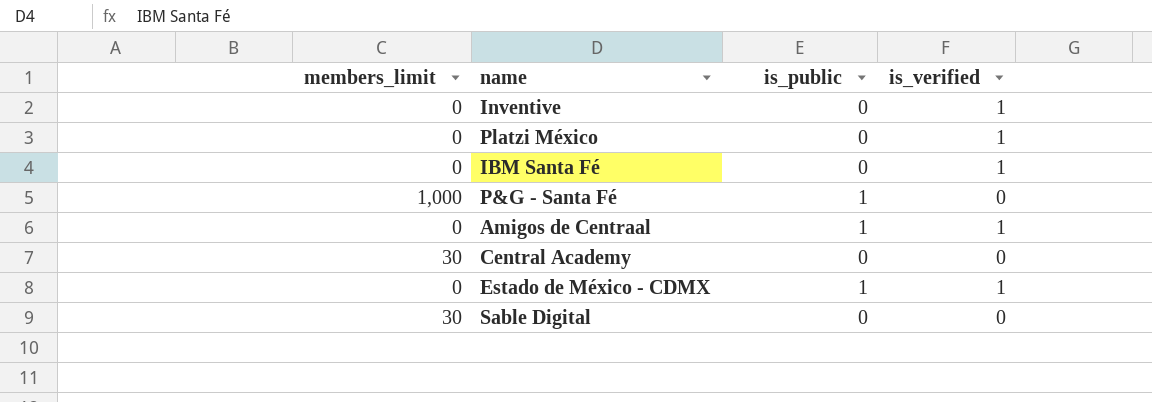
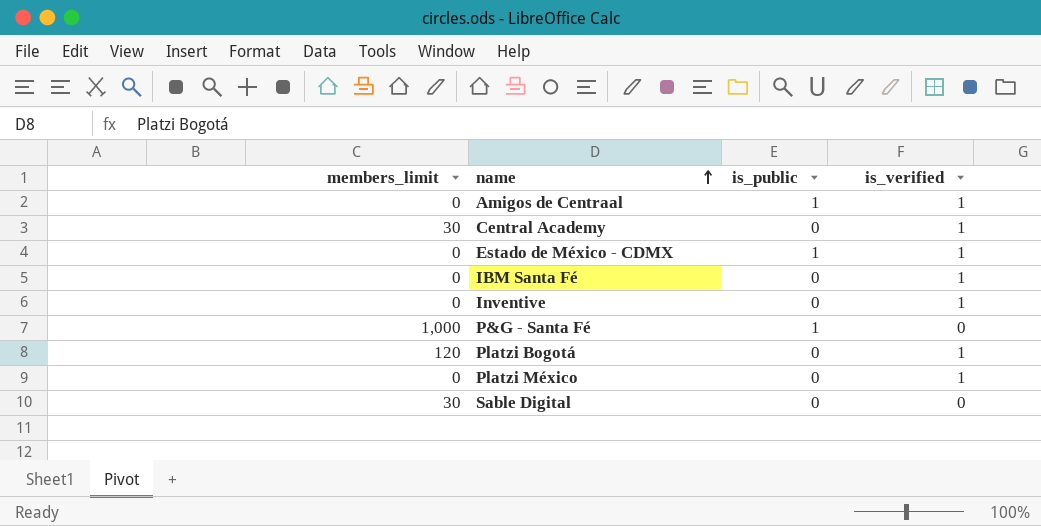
row order: none -> name ascending
Central Academy | is_verified: 0 -> 1
row Platzi Bogotá: none -> 120 | 0 | 1

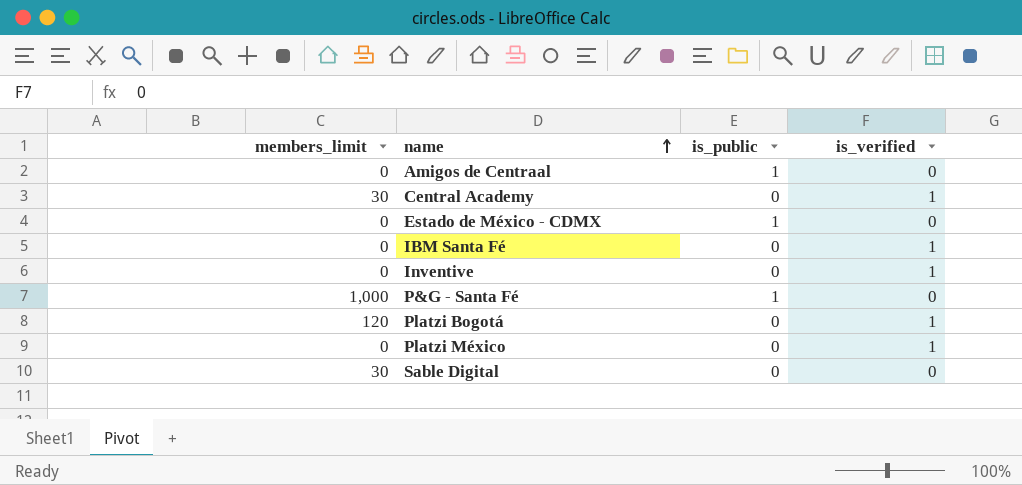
Amigos de Centraal | is_verified: 1 -> 0
Estado de México - CDMX | is_verified: 1 -> 0

